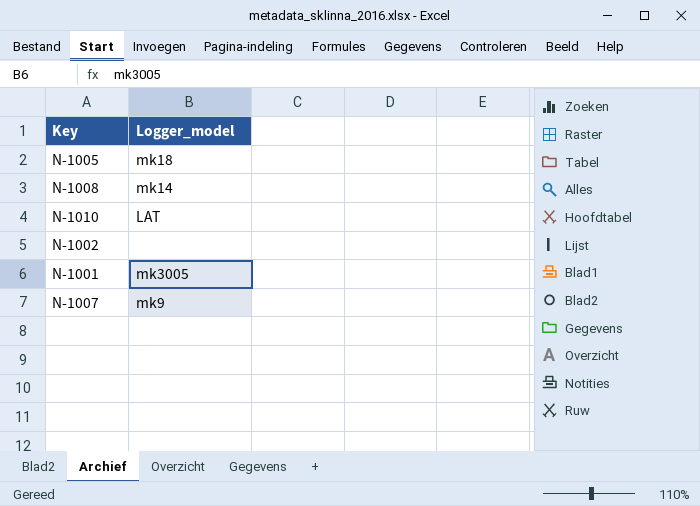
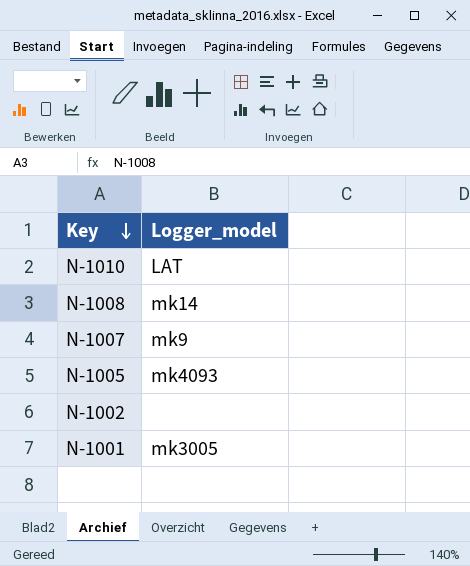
row order: none -> Key descending
N-1005 | Logger_model: mk18 -> mk4093

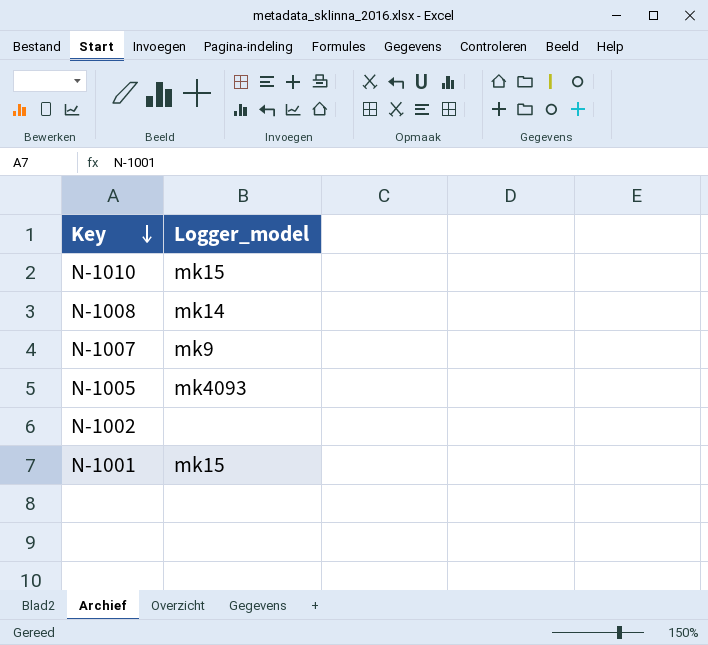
N-1010 | Logger_model: LAT -> mk15
N-1001 | Logger_model: mk3005 -> mk15

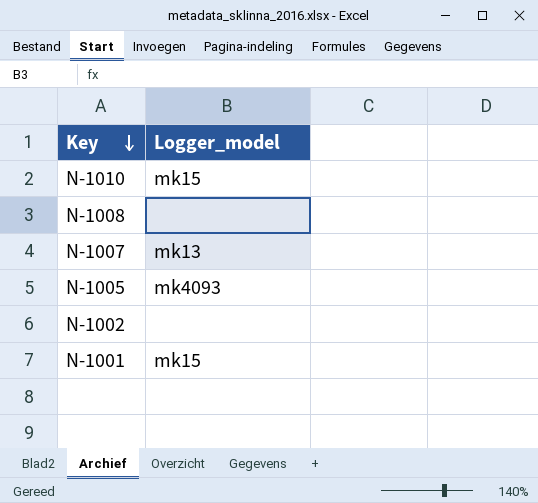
N-1008 | Logger_model: mk14 -> none
N-1007 | Logger_model: mk9 -> mk13

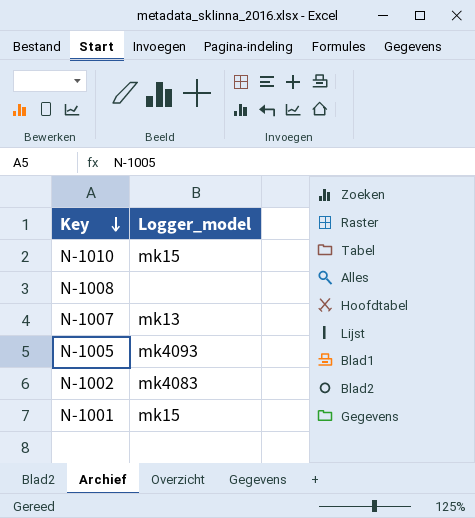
N-1002 | Logger_model: none -> mk4083

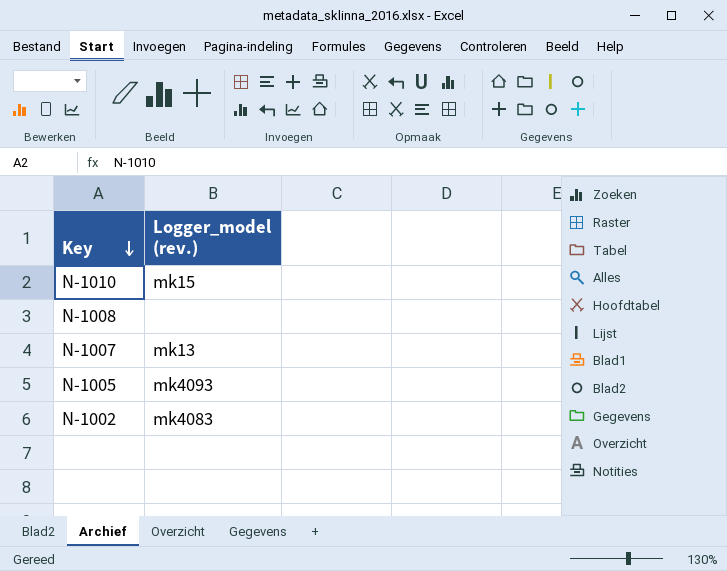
column name: Logger_model -> Logger_model (rev.)
row N-1001: mk15 -> none

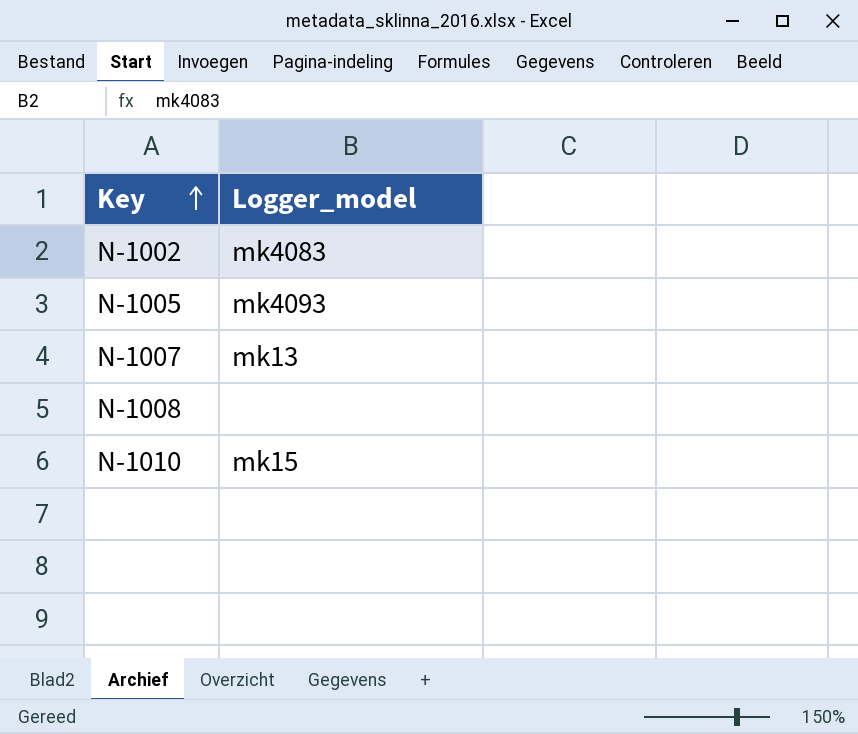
row order: Key descending -> Key ascending
column name: Logger_model (rev.) -> Logger_model

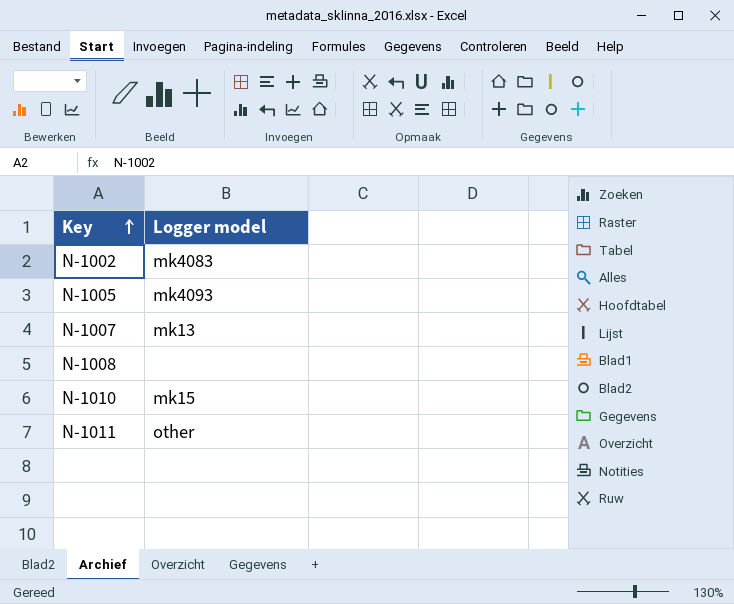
column name: Logger_model -> Logger model
row N-1011: none -> other

